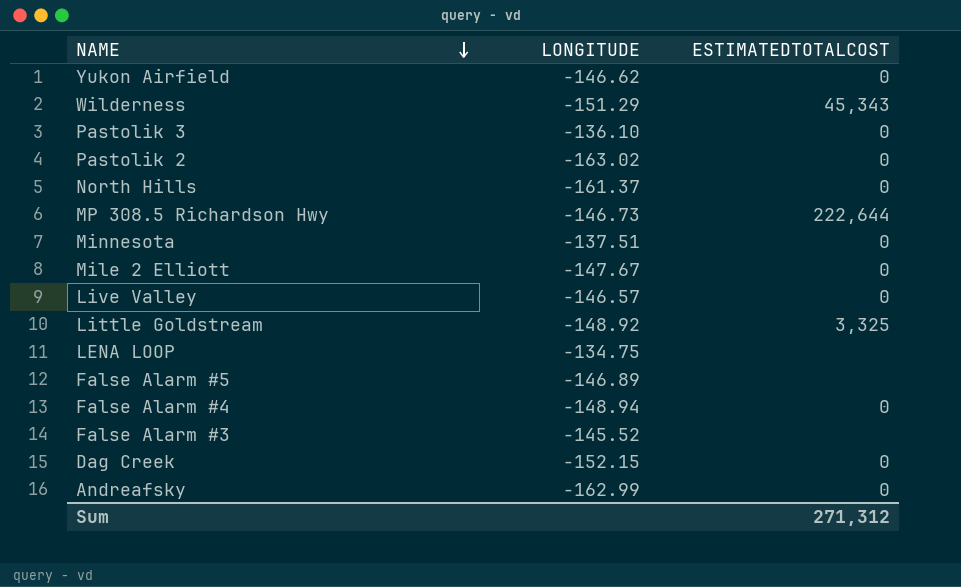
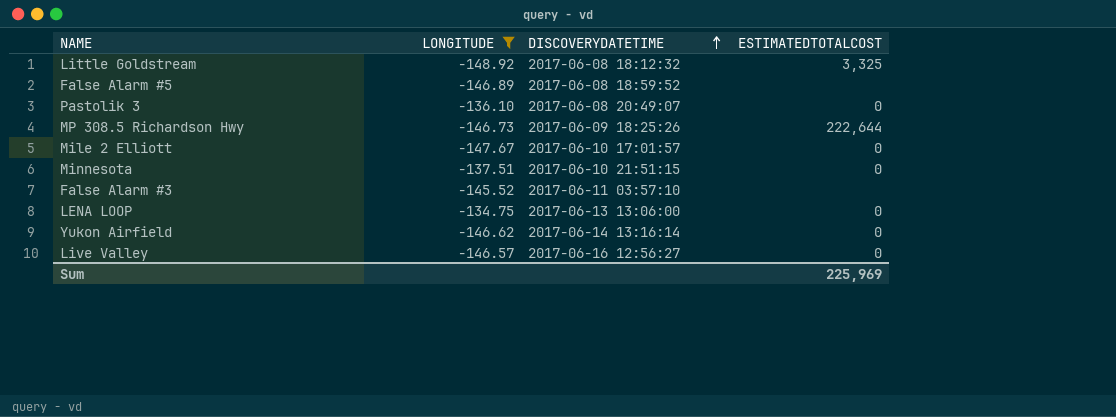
filter: none -> LONGITUDE >= -148.92
row order: NAME descending -> DISCOVERYDATETIME ascending
column DISCOVERYDATETIME | position: none -> 3
LENA LOOP | ESTIMATEDTOTALCOST: none -> 0
Sum | ESTIMATEDTOTALCOST: 271,312 -> 225,969

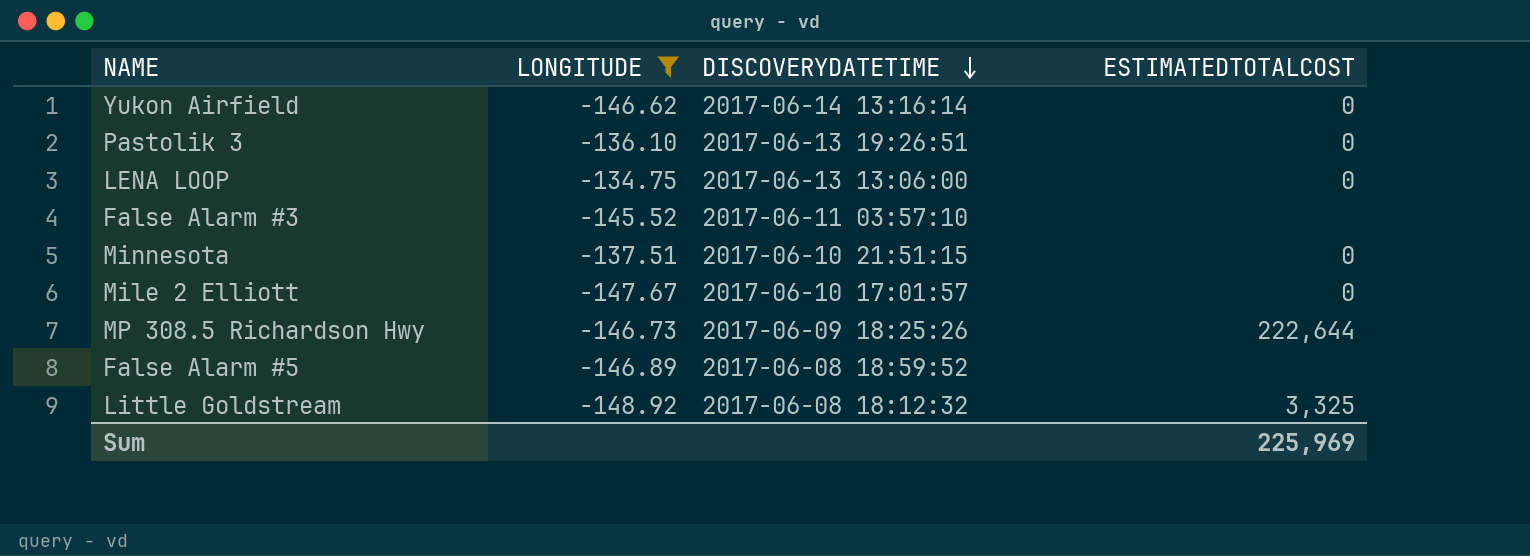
row order: DISCOVERYDATETIME ascending -> DISCOVERYDATETIME descending
row Live Valley: -146.57 | 2017-06-16 12:56:27 | 0 -> none
Pastolik 3 | DISCOVERYDATETIME: 2017-06-08 20:49:07 -> 2017-06-13 19:26:51

